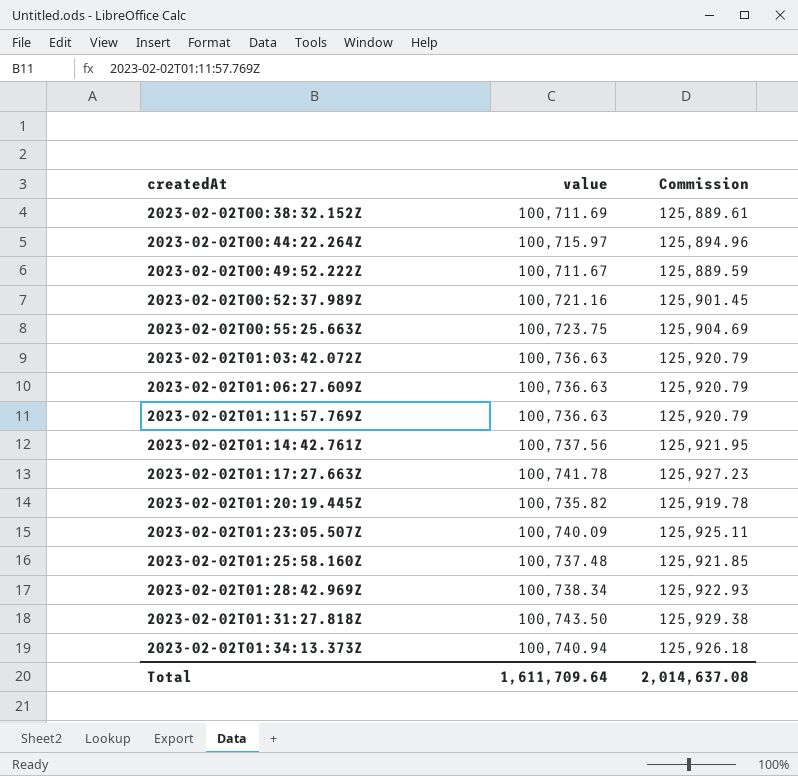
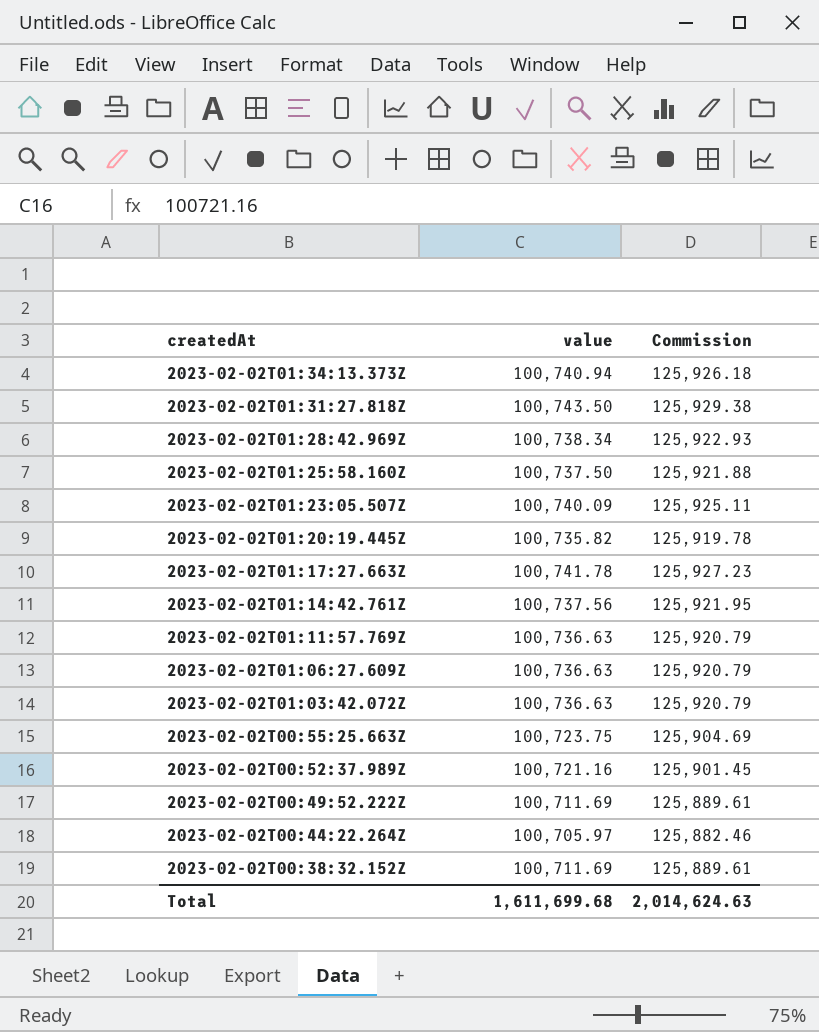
row order: createdAt ascending -> createdAt descending
2023-02-02T01:25:58.160Z | value: 100,737.48 -> 100,737.50
2023-02-02T01:25:58.160Z | Commission: 125,921.85 -> 125,921.88
2023-02-02T00:49:52.222Z | value: 100,711.67 -> 100,711.69
2023-02-02T00:49:52.222Z | Commission: 125,889.59 -> 125,889.61
2023-02-02T00:44:22.264Z | value: 100,715.97 -> 100,705.97
2023-02-02T00:44:22.264Z | Commission: 125,894.96 -> 125,882.46
Total | value: 1,611,709.64 -> 1,611,699.68
Total | Commission: 2,014,637.08 -> 2,014,624.63

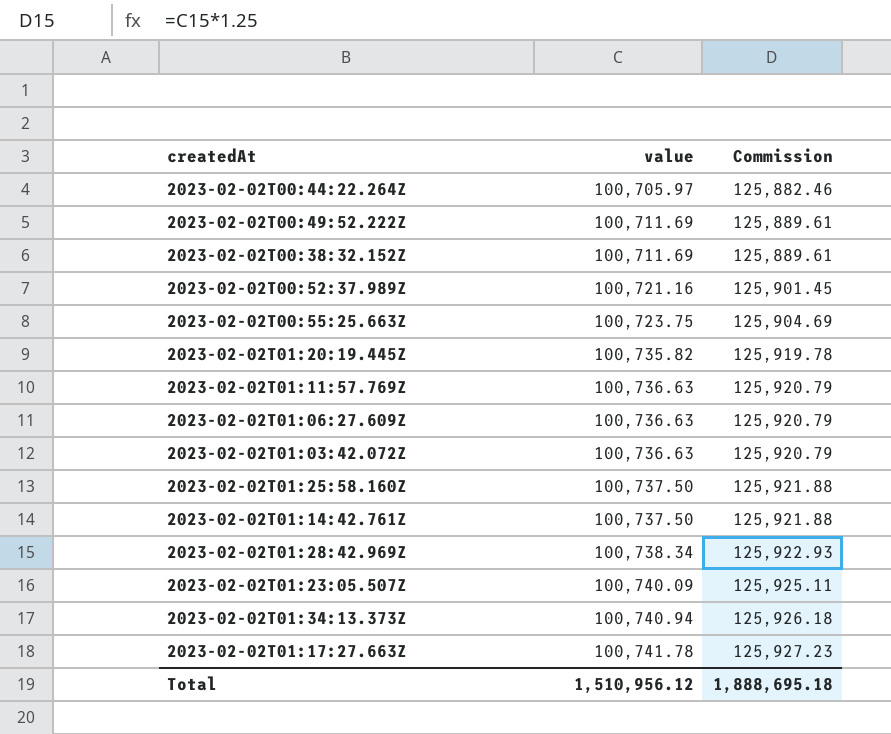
row order: createdAt descending -> value ascending
row 2023-02-02T01:31:27.818Z: 100,743.50 | 125,929.38 -> none
2023-02-02T01:14:42.761Z | value: 100,737.56 -> 100,737.50
2023-02-02T01:14:42.761Z | Commission: 125,921.95 -> 125,921.88
Total | value: 1,611,699.68 -> 1,510,956.12
Total | Commission: 2,014,624.63 -> 1,888,695.18

